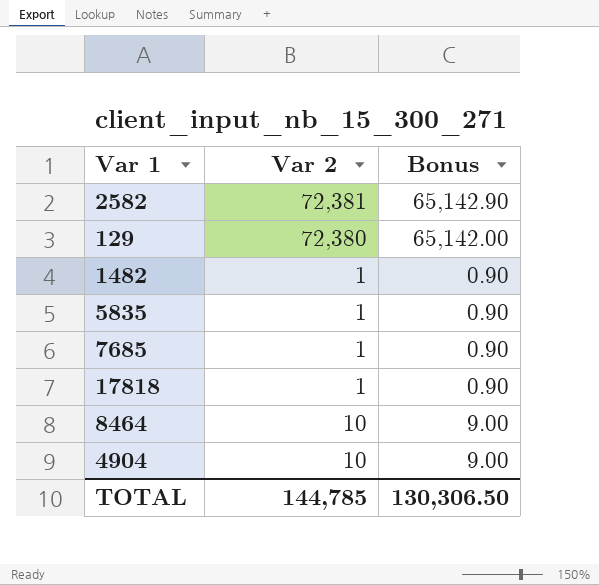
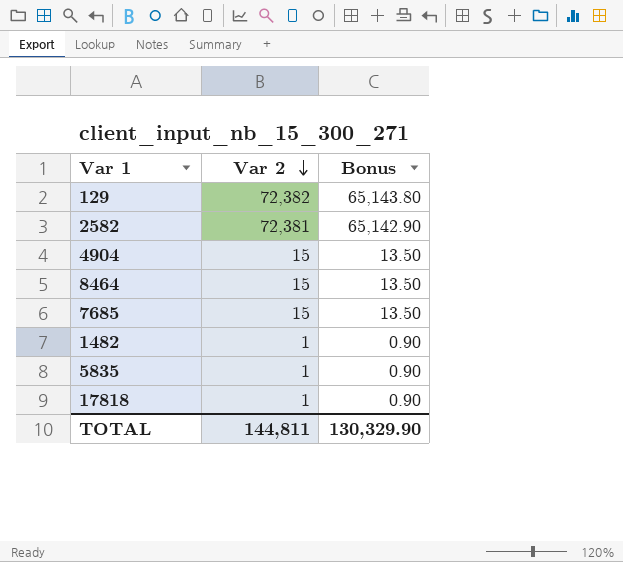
row order: none -> Var 2 descending
129 | Var 2: 72,380 -> 72,382
129 | Bonus: 65,142.00 -> 65,143.80
4904 | Var 2: 10 -> 15
4904 | Bonus: 9.00 -> 13.50
8464 | Var 2: 10 -> 15
8464 | Bonus: 9.00 -> 13.50
7685 | Var 2: 1 -> 15
7685 | Bonus: 0.90 -> 13.50
TOTAL | Var 2: 144,785 -> 144,811
TOTAL | Bonus: 130,306.50 -> 130,329.90

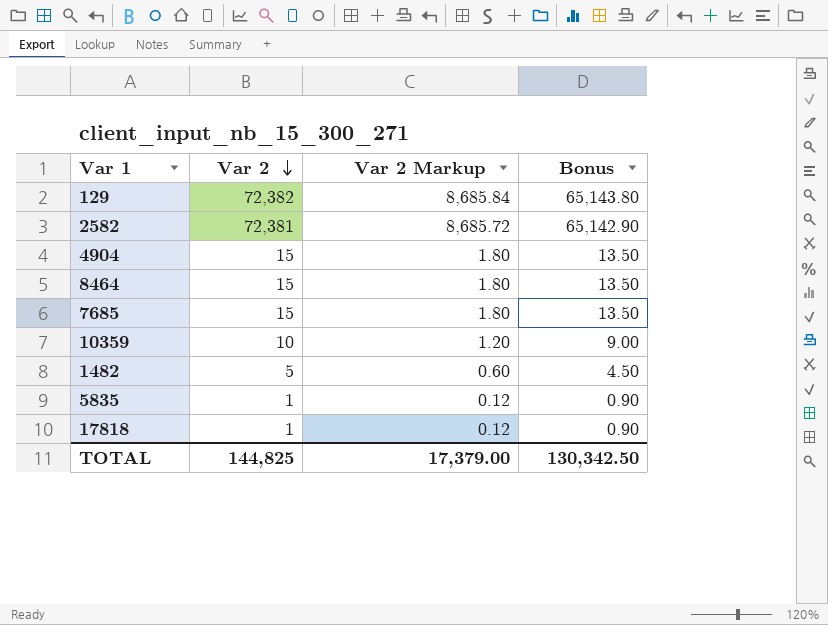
column Var 2 Markup | formula: none -> [Var 2] * 0.12
row 10359: none -> 10 | 1.20 | 9.00
1482 | Var 2: 1 -> 5
1482 | Bonus: 0.90 -> 4.50
TOTAL | Var 2: 144,811 -> 144,825
TOTAL | Bonus: 130,329.90 -> 130,342.50

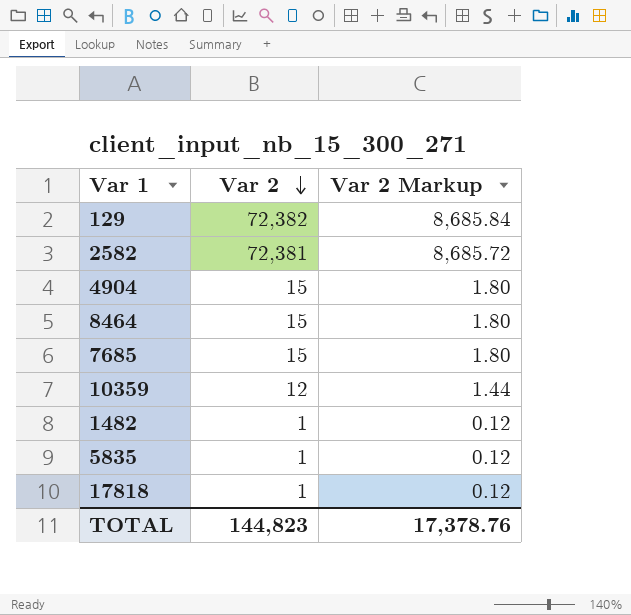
column Bonus | formula: [Var 2] * 0.9 -> none
10359 | Var 2: 10 -> 12
10359 | Var 2 Markup: 1.20 -> 1.44
1482 | Var 2: 5 -> 1
1482 | Var 2 Markup: 0.60 -> 0.12
TOTAL | Var 2: 144,825 -> 144,823
TOTAL | Var 2 Markup: 17,379.00 -> 17,378.76

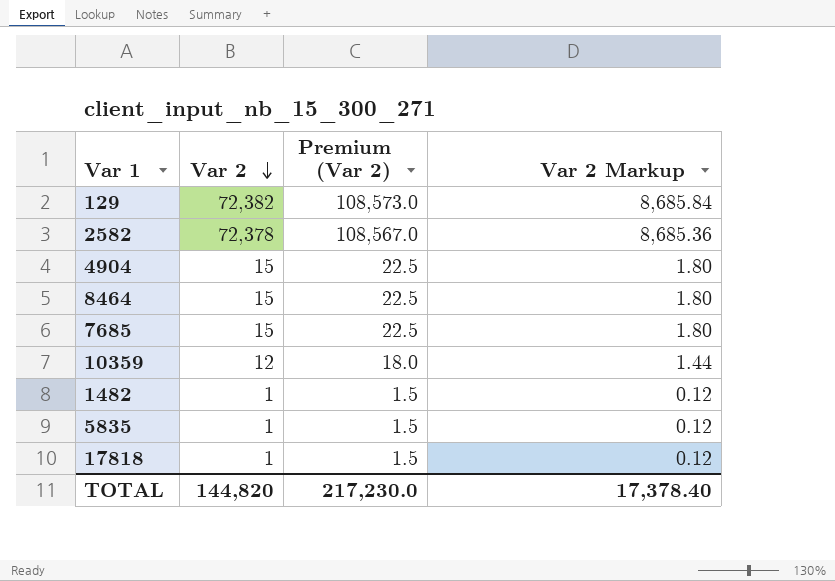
column Premium (Var 2) | formula: none -> [Var 2] * 1.5
2582 | Var 2: 72,381 -> 72,378
2582 | Var 2 Markup: 8,685.72 -> 8,685.36
TOTAL | Var 2: 144,823 -> 144,820
TOTAL | Var 2 Markup: 17,378.76 -> 17,378.40

